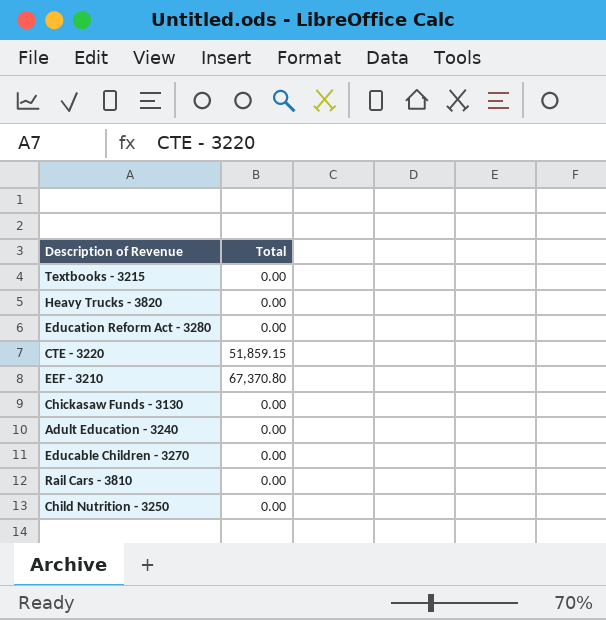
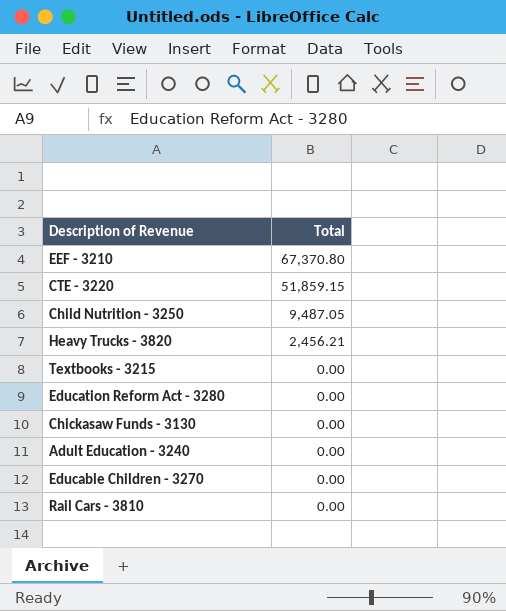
row order: none -> Total descending
Child Nutrition - 3250 | Total: 0.00 -> 9,487.05
Heavy Trucks - 3820 | Total: 0.00 -> 2,456.21

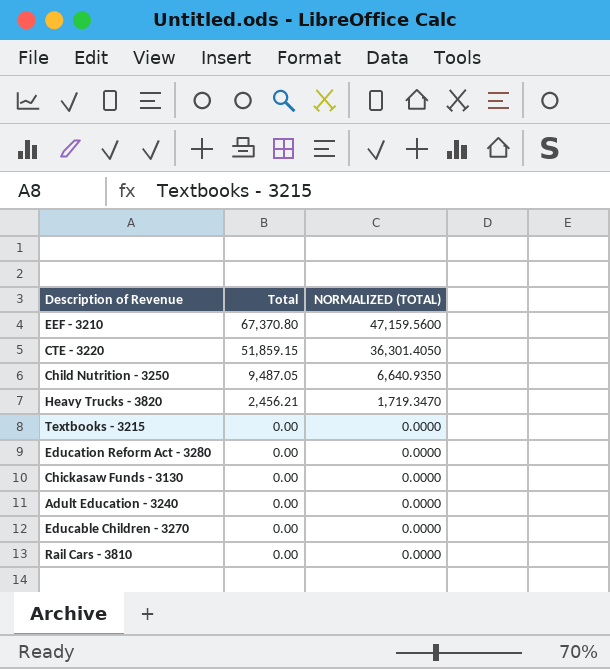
column NORMALIZED (TOTAL) | formula: none -> [Total] * 0.7

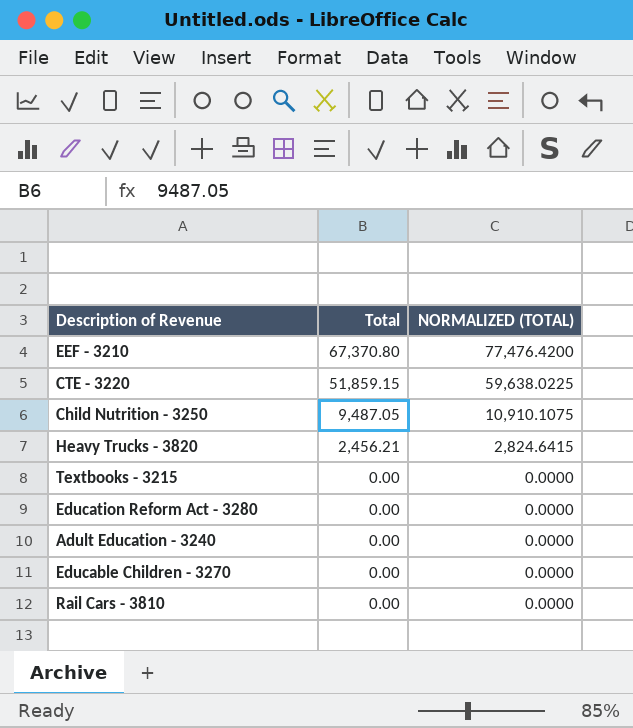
column NORMALIZED (TOTAL) | formula: [Total] * 0.7 -> [Total] * 1.15
row Chickasaw Funds - 3130: 0.00 | 0.0000 -> none

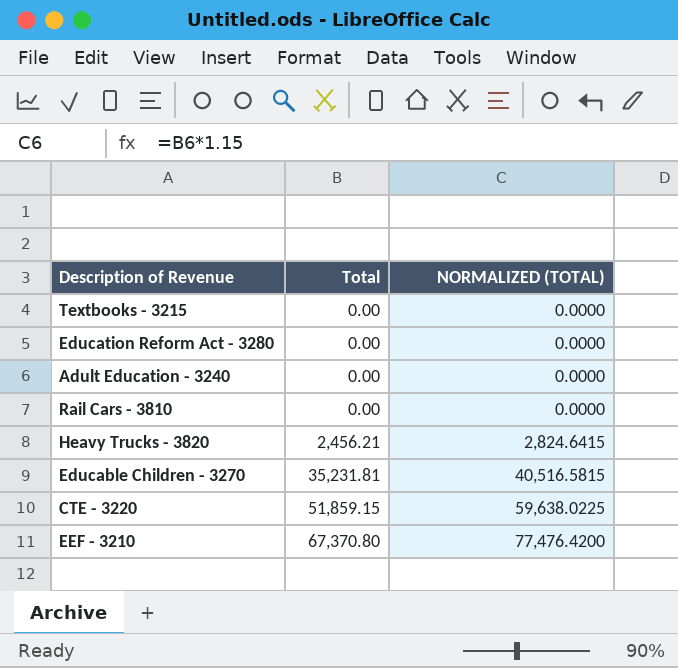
row order: Total descending -> Total ascending
row Child Nutrition - 3250: 9,487.05 | 10,910.1075 -> none
Educable Children - 3270 | Total: 0.00 -> 35,231.81
Educable Children - 3270 | NORMALIZED (TOTAL): 0.0000 -> 40,516.5815

